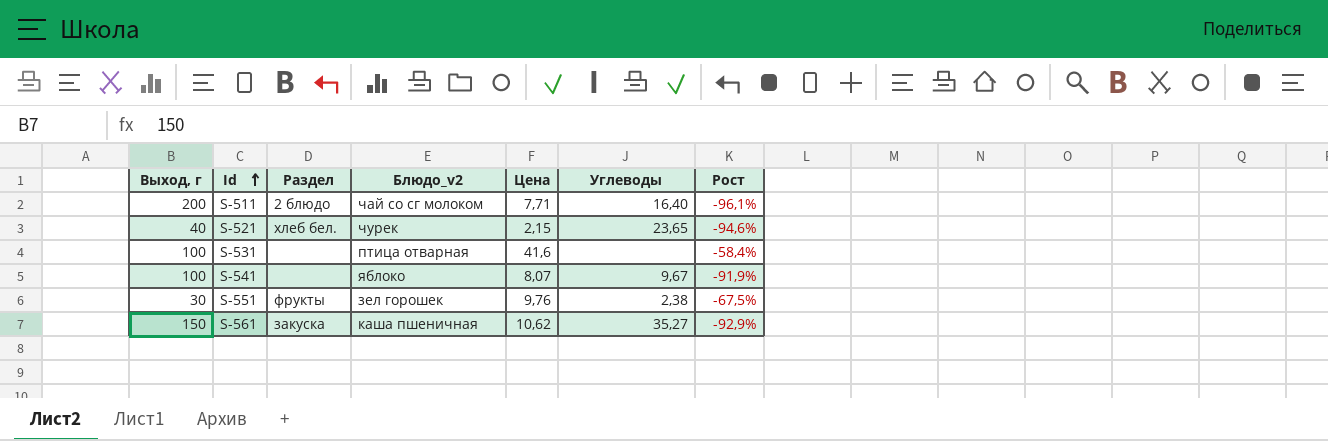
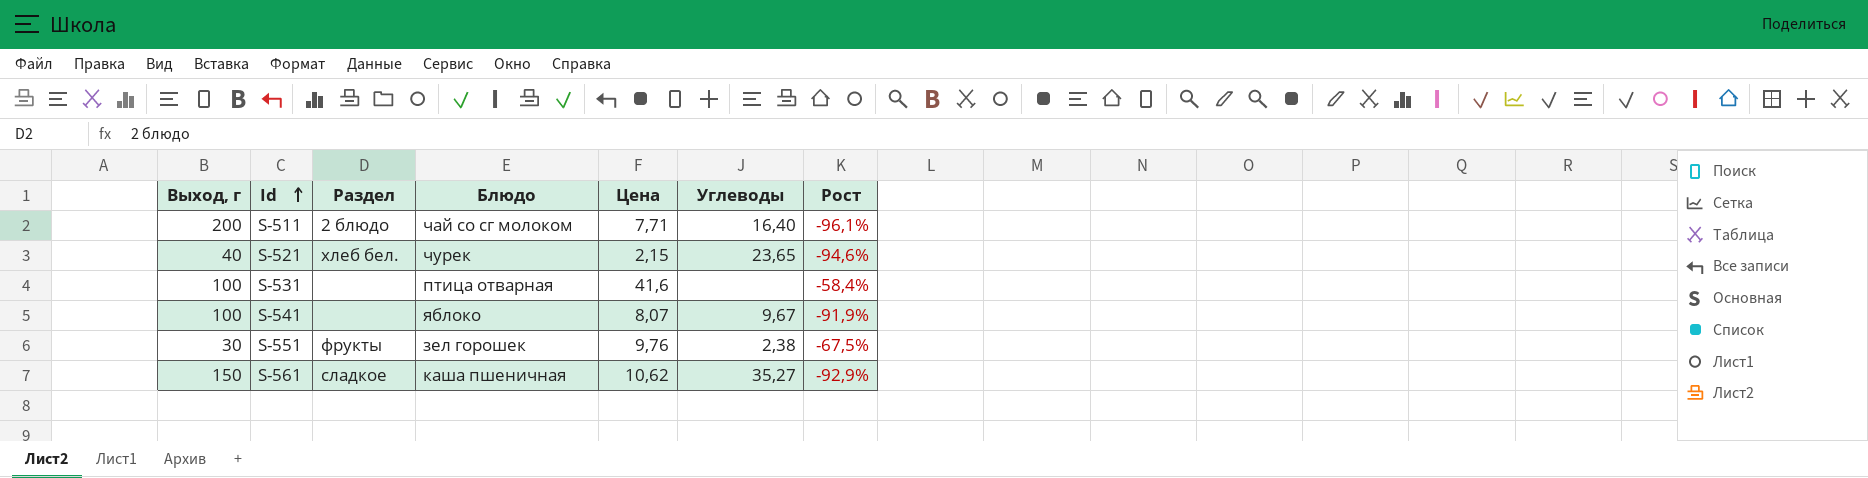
column name: Блюдо_v2 -> Блюдо
S-561 | Раздел: закуска -> сладкое

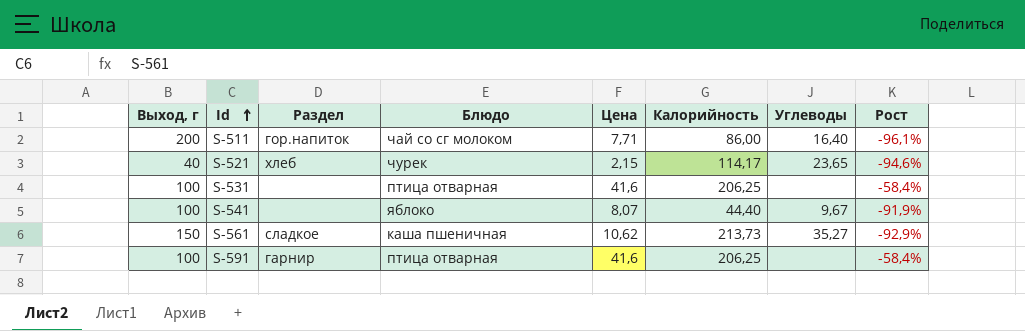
column Калорийность | position: none -> 6
row S-551: 30 | фрукты | зел горошек | 9,76 | 2,38 | -67,5% -> none
S-511 | Раздел: 2 блюдо -> гор.напиток
S-521 | Раздел: хлеб бел. -> хлеб
row S-591: none -> 100 | гарнир | птица отварная | 41,6 | 206,25 | none | -58,4%

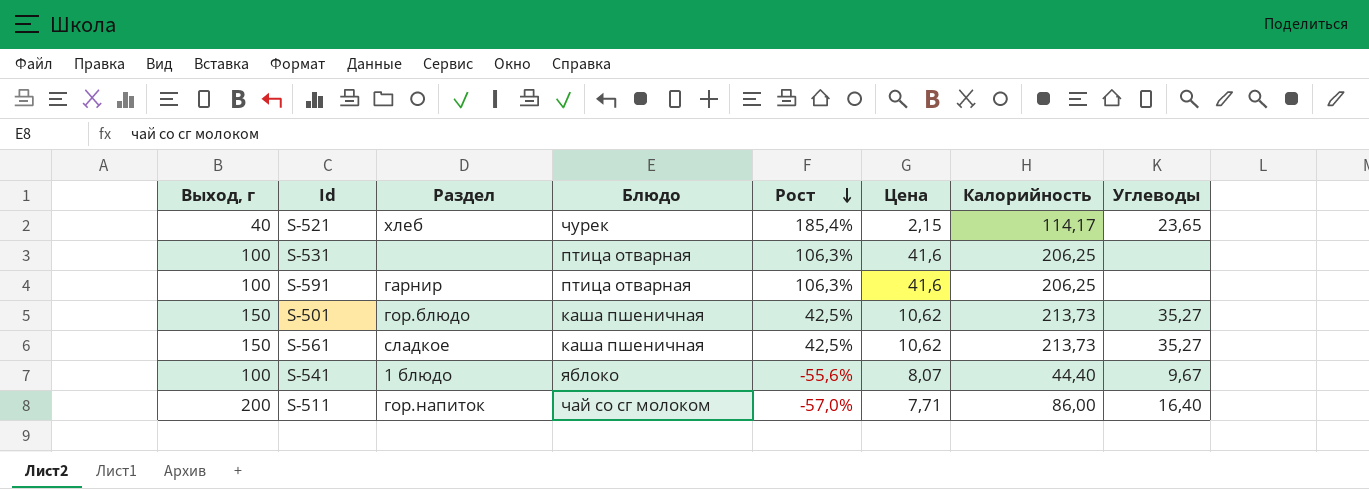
row order: Id ascending -> Рост descending
column Рост | formula: ([Цена] - [Выход, г]) / [Выход, г] -> ([Калорийность] - [Выход, г]) / [Выход, г]
column Рост | position: 8 -> 5
row S-501: none -> 150 | гор.блюдо | каша пшеничная | 42,5% | 10,62 | 213,73 | 35,27
S-541 | Раздел: none -> 1 блюдо

